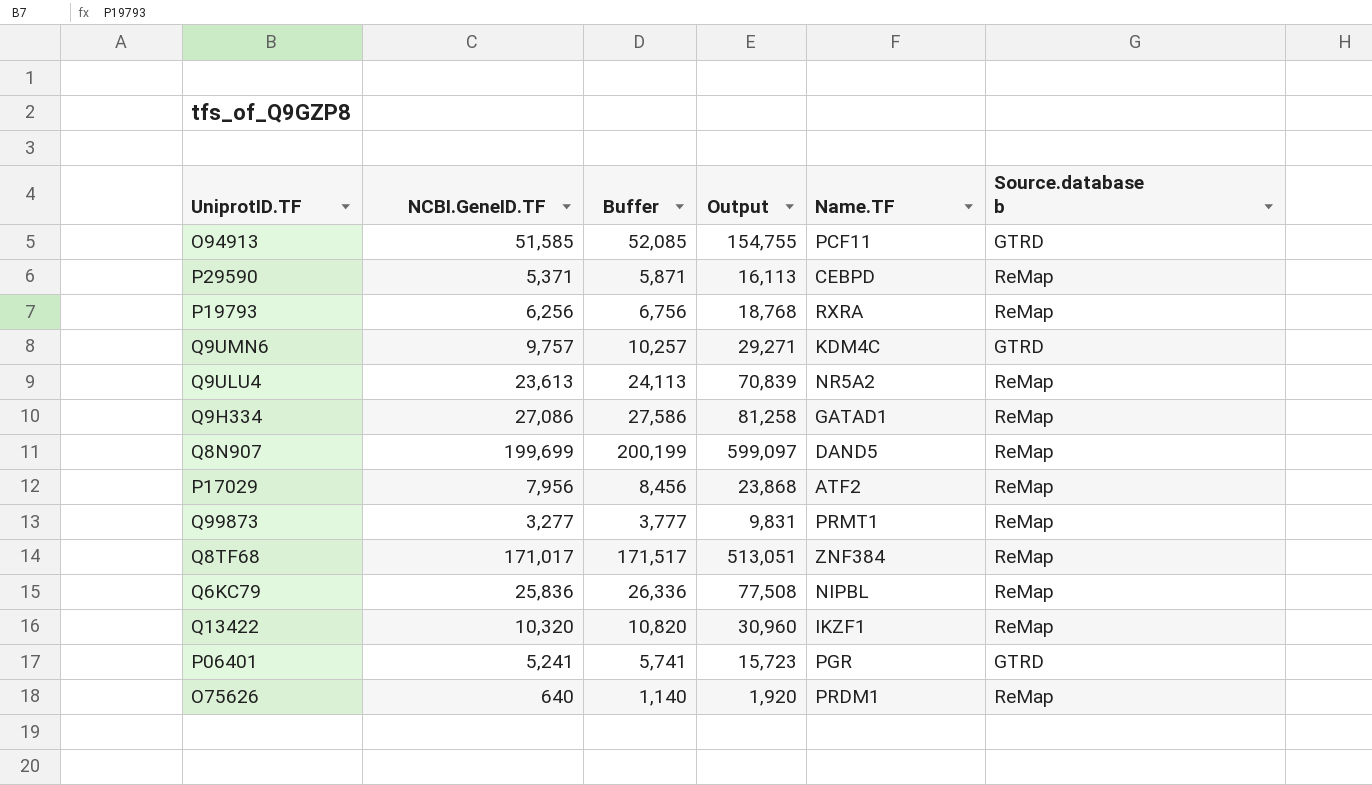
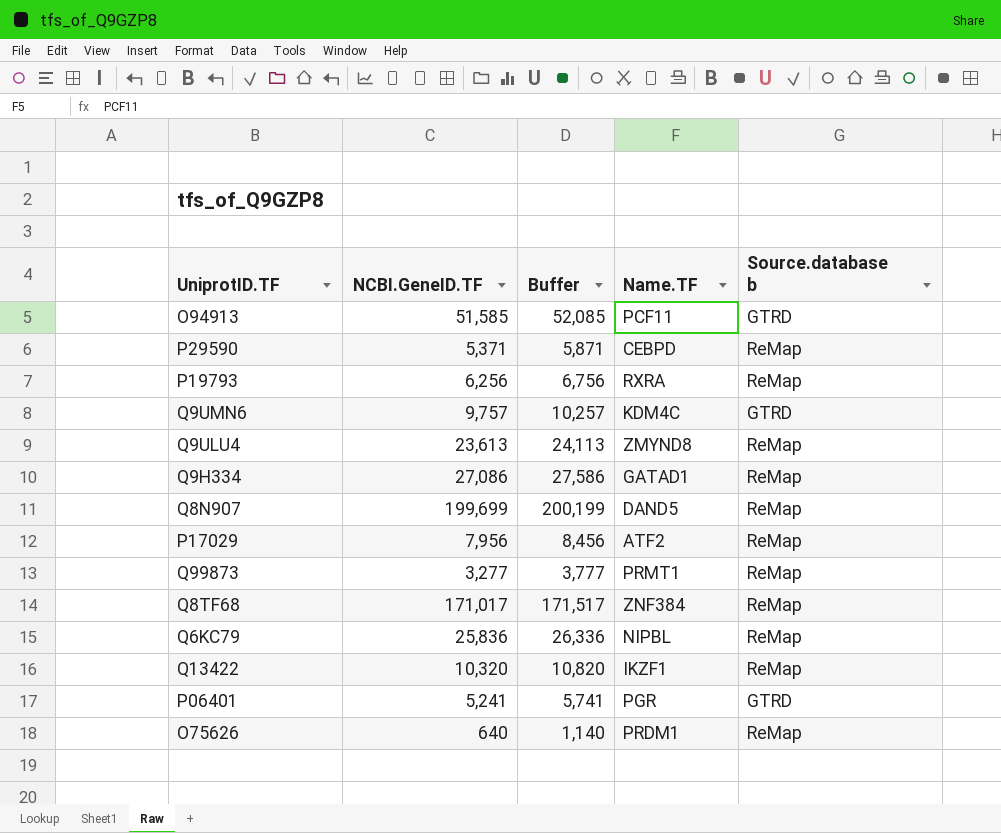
column Output | formula: [NCBI.GeneID.TF] * 3 -> none
Q9ULU4 | Name.TF: NR5A2 -> ZMYND8

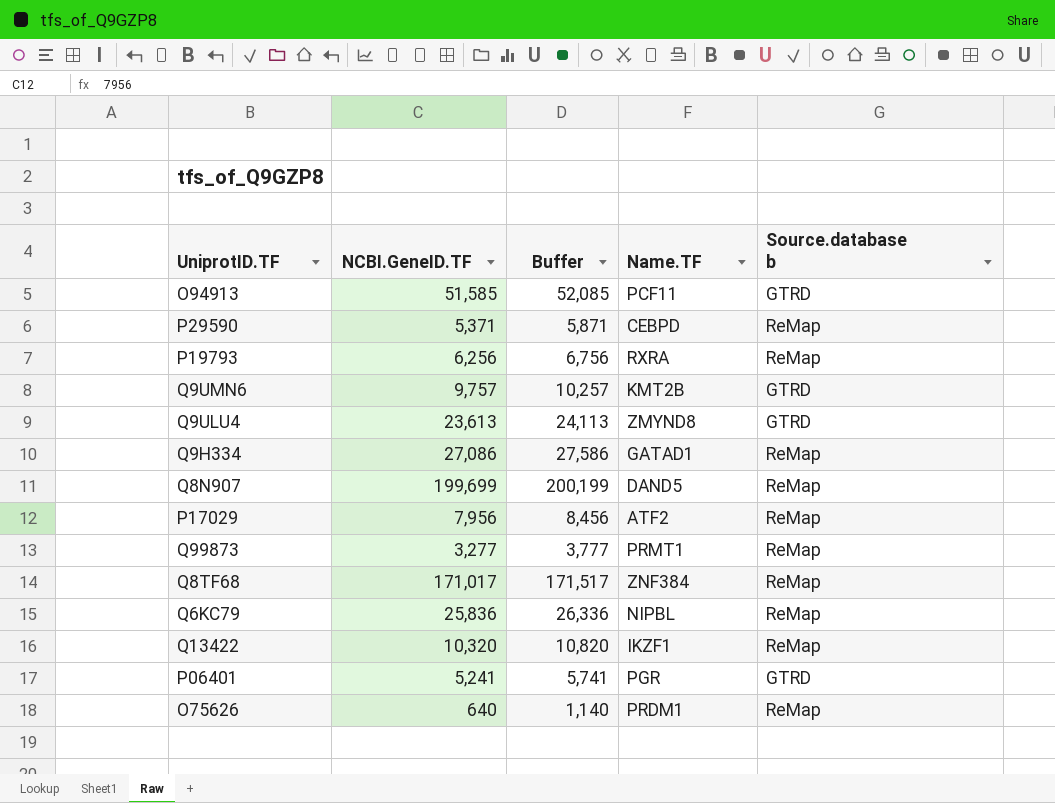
Q9UMN6 | Name.TF: KDM4C -> KMT2B
Q9ULU4 | Source.database b: ReMap -> GTRD

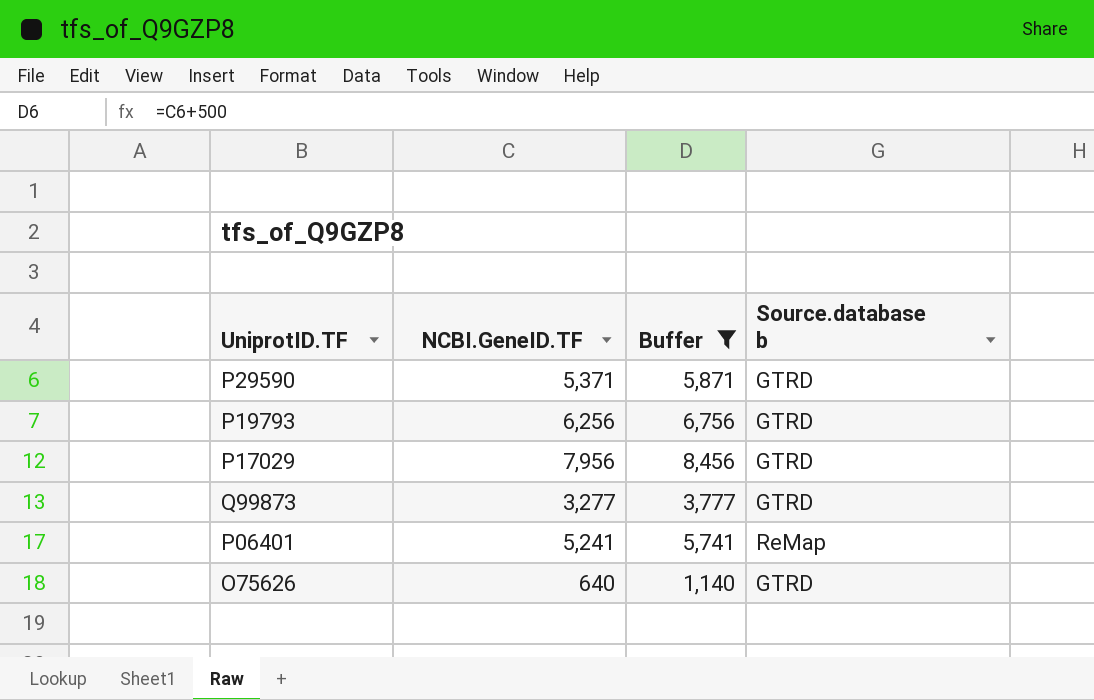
filter: none -> Buffer <= 8,456
column Name.TF | position: 4 -> none
P29590 | Source.database b: ReMap -> GTRD
P19793 | Source.database b: ReMap -> GTRD
P17029 | Source.database b: ReMap -> GTRD
Q99873 | Source.database b: ReMap -> GTRD
P06401 | Source.database b: GTRD -> ReMap
O75626 | Source.database b: ReMap -> GTRD

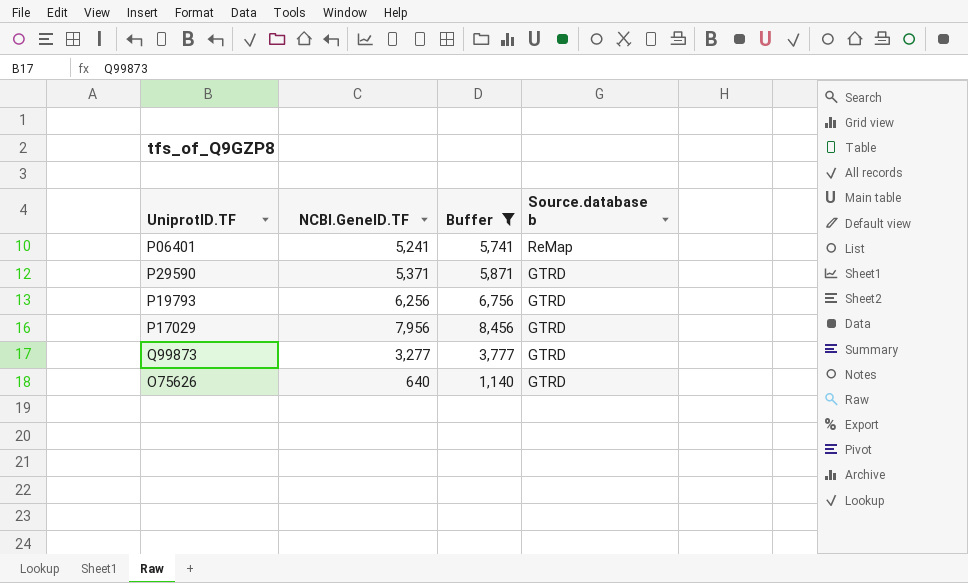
row order: none -> Source.database b descending

